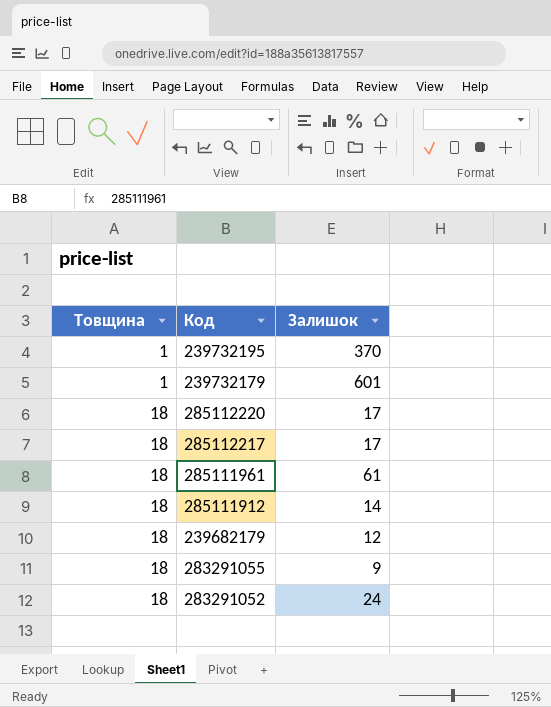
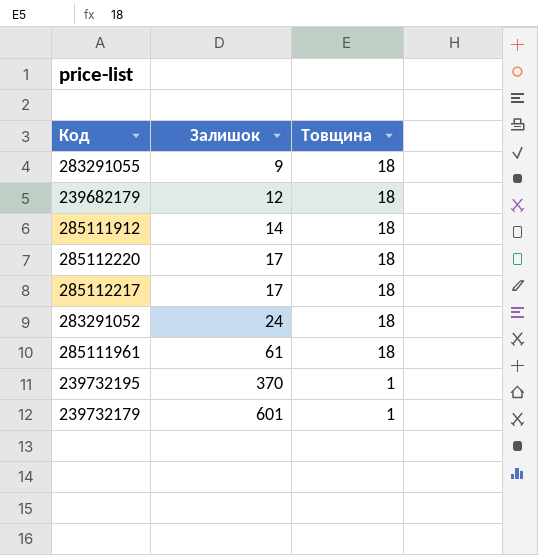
row order: Товщина ascending -> Залишок ascending
column Товщина | position: 1 -> 3

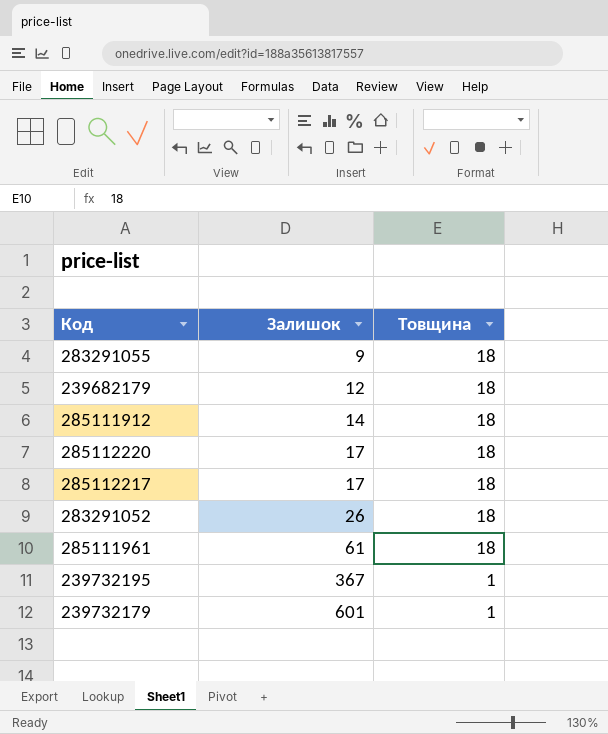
283291052 | Залишок: 24 -> 26
239732195 | Залишок: 370 -> 367

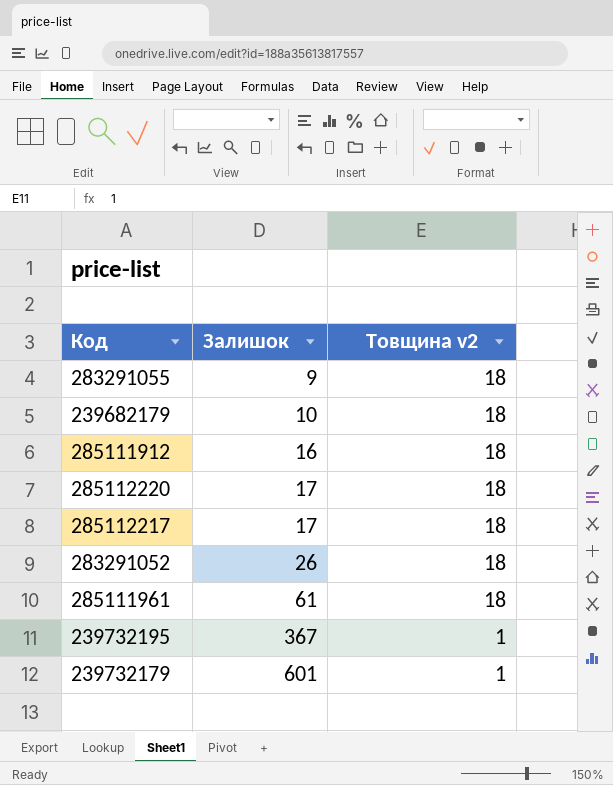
column name: Товщина -> Товщина v2
239682179 | Залишок: 12 -> 10
285111912 | Залишок: 14 -> 16

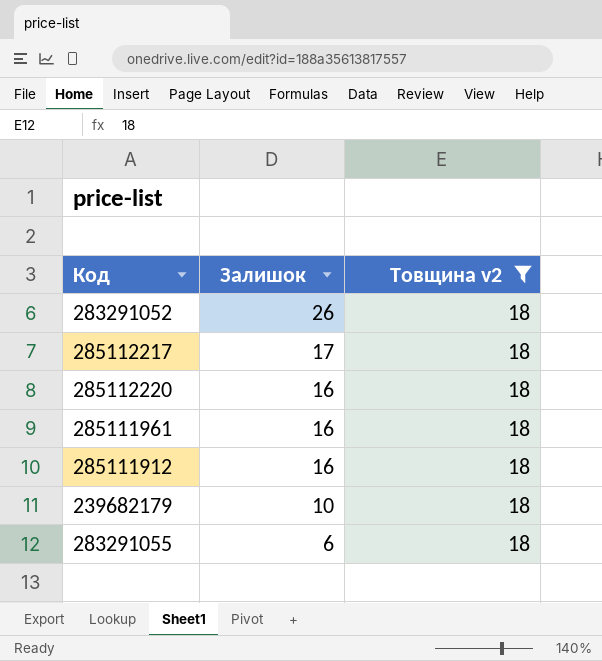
filter: none -> Товщина v2 = 18
row order: Залишок ascending -> Залишок descending
285112220 | Залишок: 17 -> 16
285111961 | Залишок: 61 -> 16
283291055 | Залишок: 9 -> 6

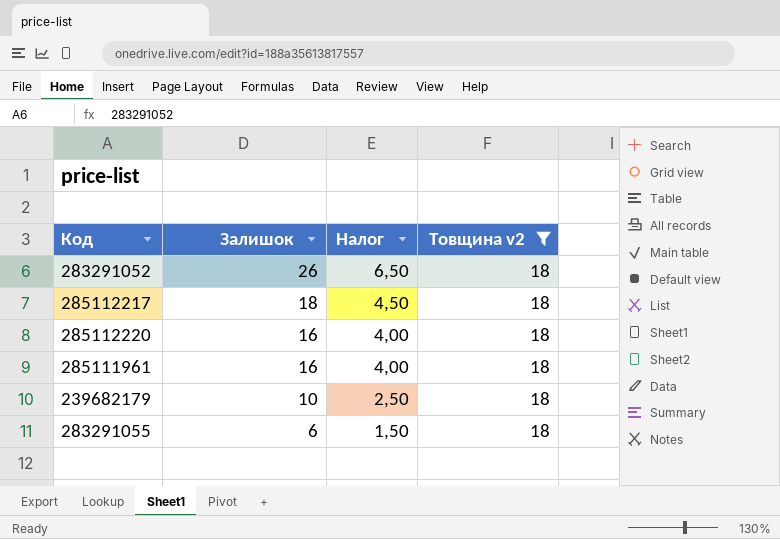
column Налог | formula: none -> [Залишок] * 0,25
row 285111912: 16 | 18 -> none
285112217 | Залишок: 17 -> 18

